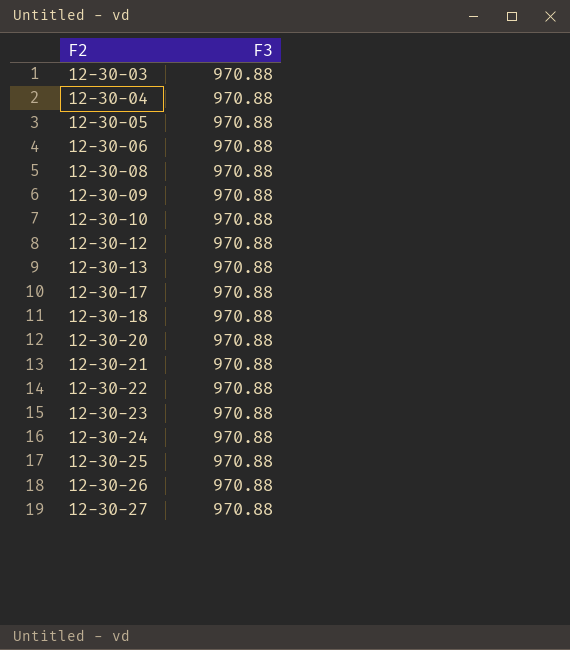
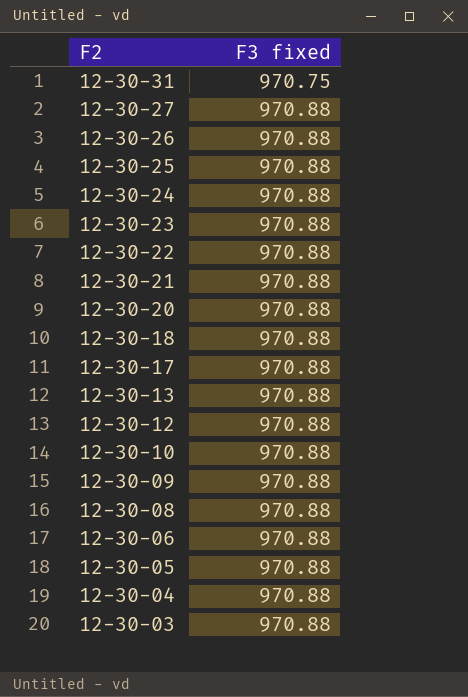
row order: F2 ascending -> F2 descending
column name: F3 -> F3 fixed
row 12-30-31: none -> 970.75

